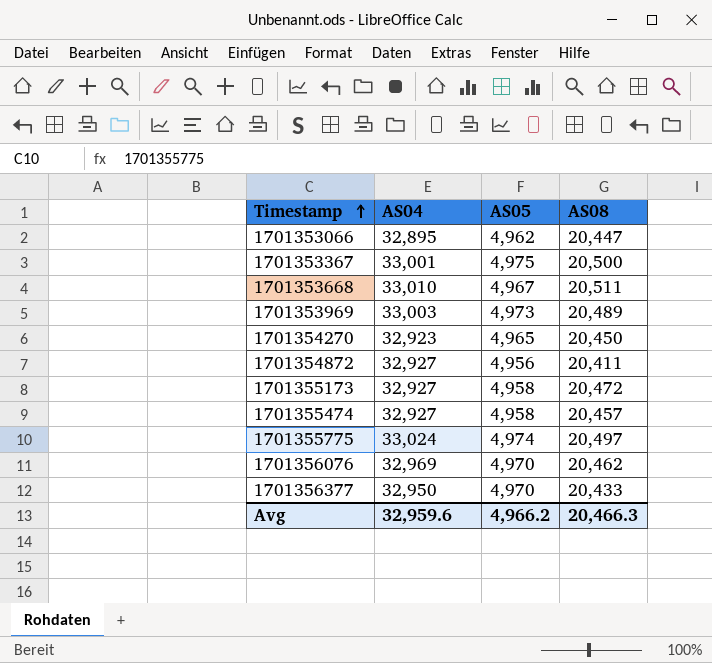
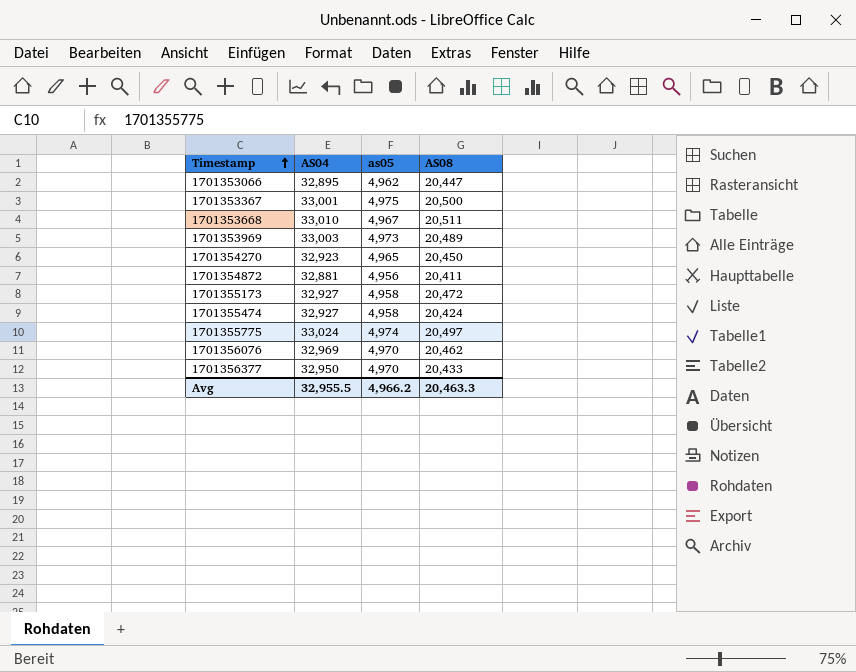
column name: AS05 -> as05
1701354872 | AS04: 32,927 -> 32,881
1701355474 | AS08: 20,457 -> 20,424
Avg | AS04: 32,959.6 -> 32,955.5
Avg | AS08: 20,466.3 -> 20,463.3

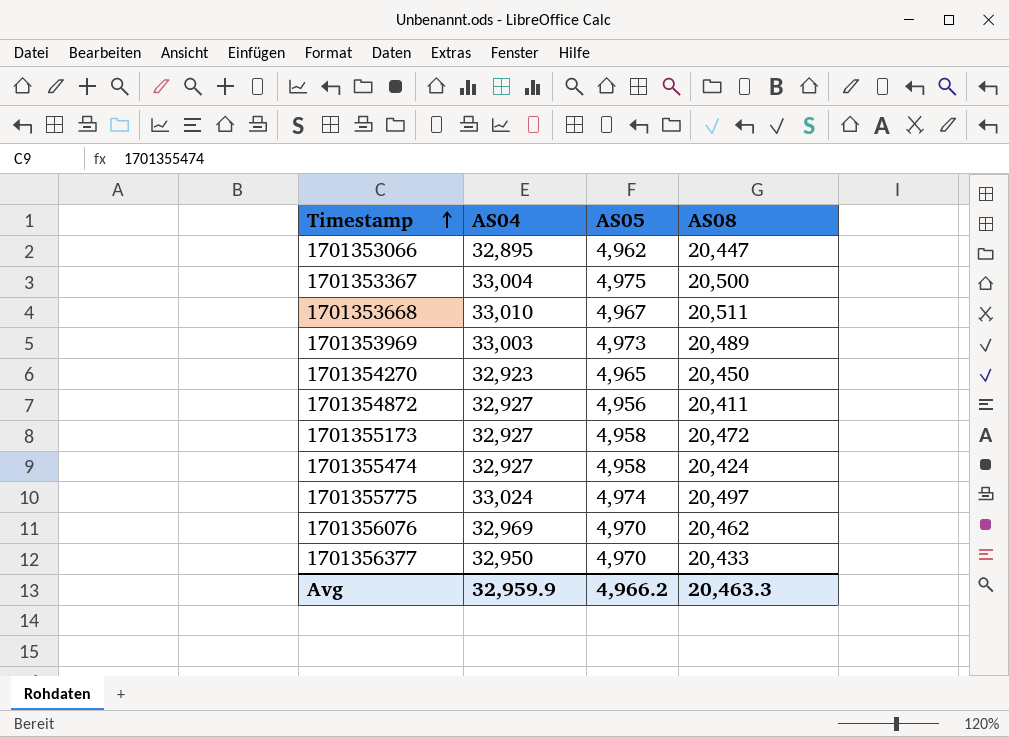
column name: as05 -> AS05
1701353367 | AS04: 33,001 -> 33,004
1701354872 | AS04: 32,881 -> 32,927
Avg | AS04: 32,955.5 -> 32,959.9

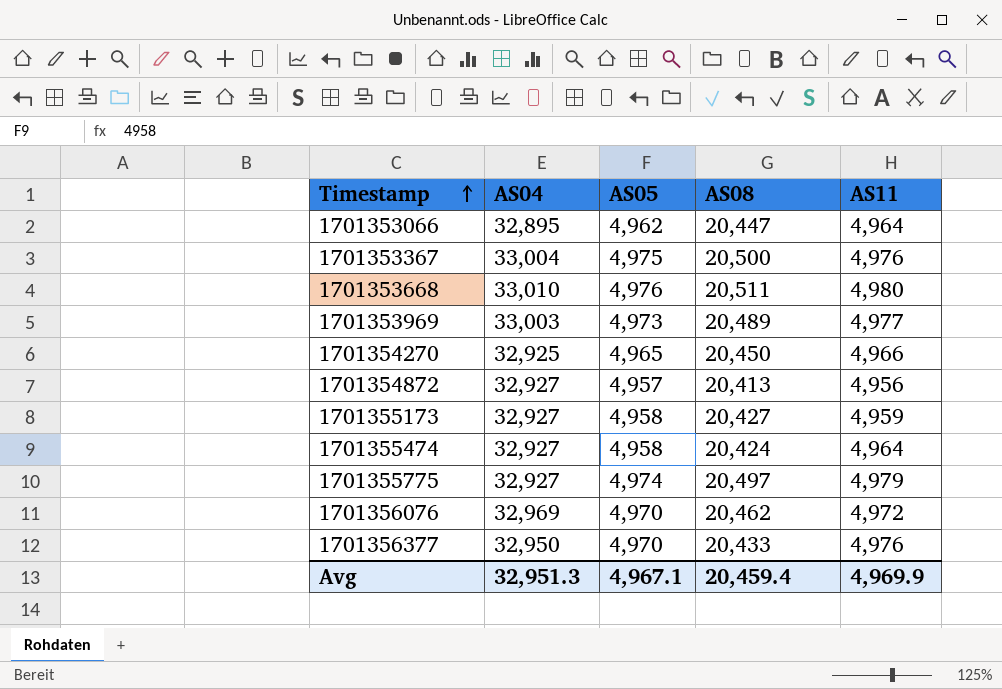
column AS11 | position: none -> 5
1701353668 | AS05: 4,967 -> 4,976
1701354270 | AS04: 32,923 -> 32,925
1701354872 | AS05: 4,956 -> 4,957
1701354872 | AS08: 20,411 -> 20,413
1701355173 | AS08: 20,472 -> 20,427
1701355775 | AS04: 33,024 -> 32,927
Avg | AS04: 32,959.9 -> 32,951.3
Avg | AS05: 4,966.2 -> 4,967.1
Avg | AS08: 20,463.3 -> 20,459.4

